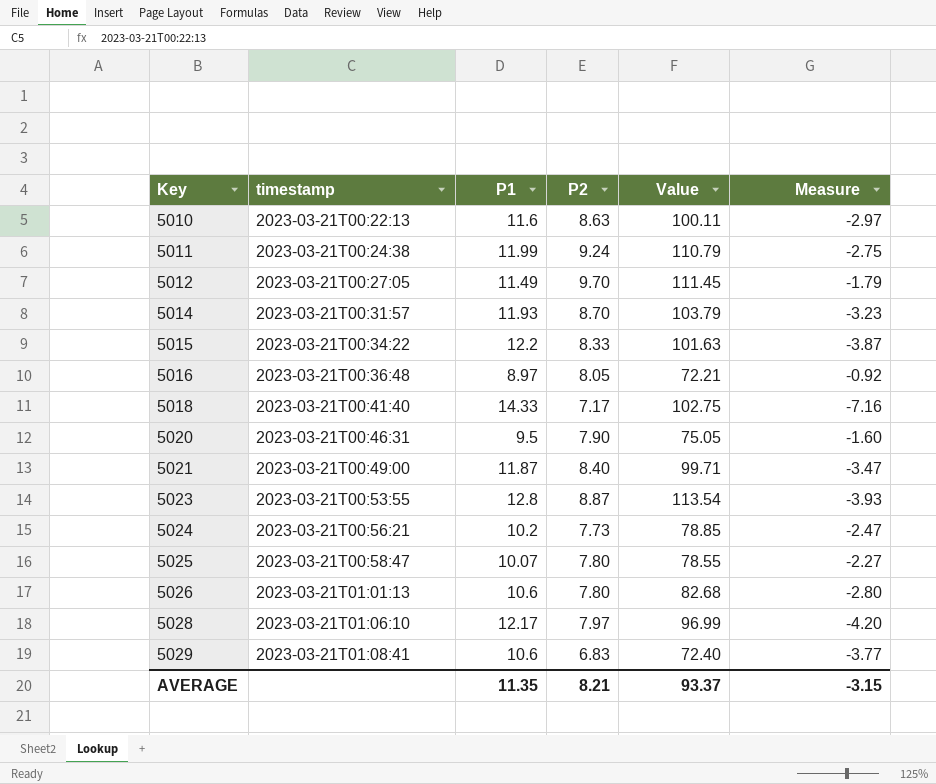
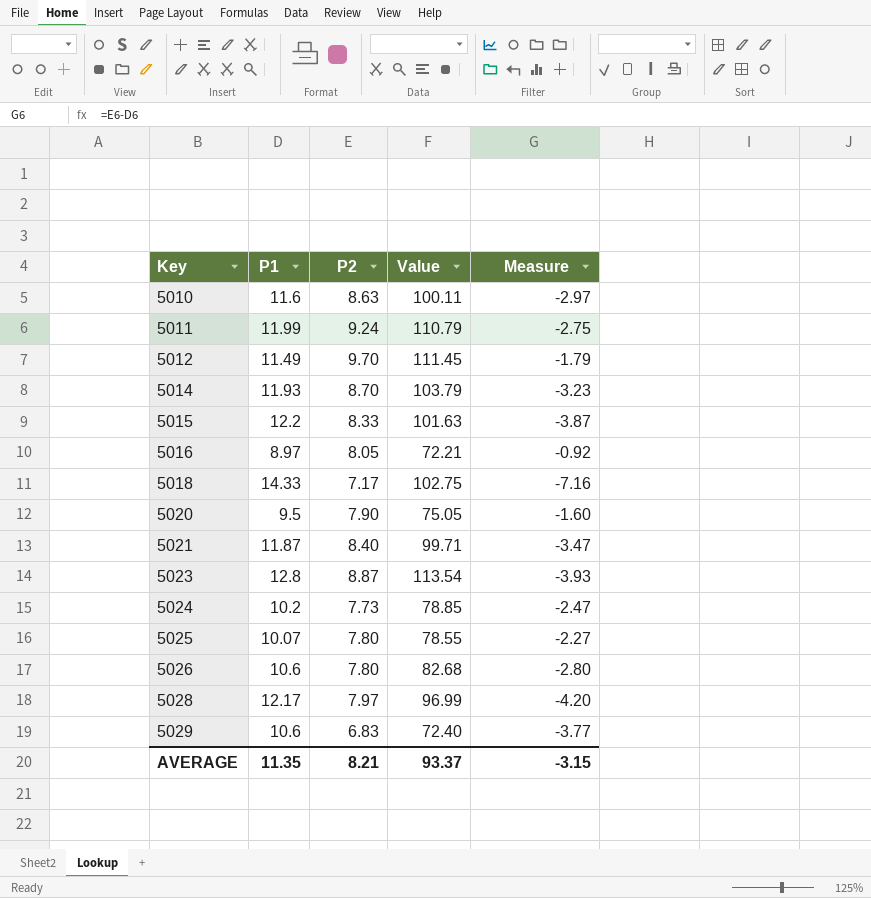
column timestamp | position: 2 -> none

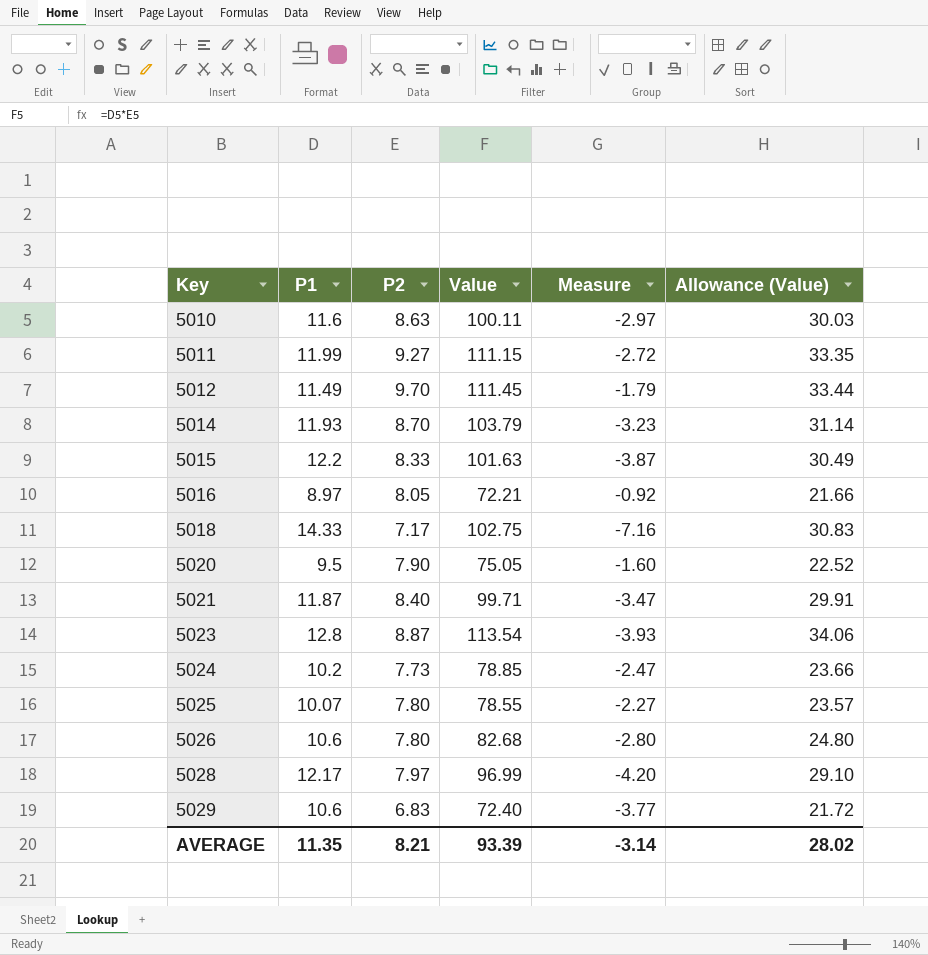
column Allowance (Value) | formula: none -> [Value] * 0.3
5011 | P2: 9.24 -> 9.27
5011 | Value: 110.79 -> 111.15
5011 | Measure: -2.75 -> -2.72
AVERAGE | Value: 93.37 -> 93.39
AVERAGE | Measure: -3.15 -> -3.14

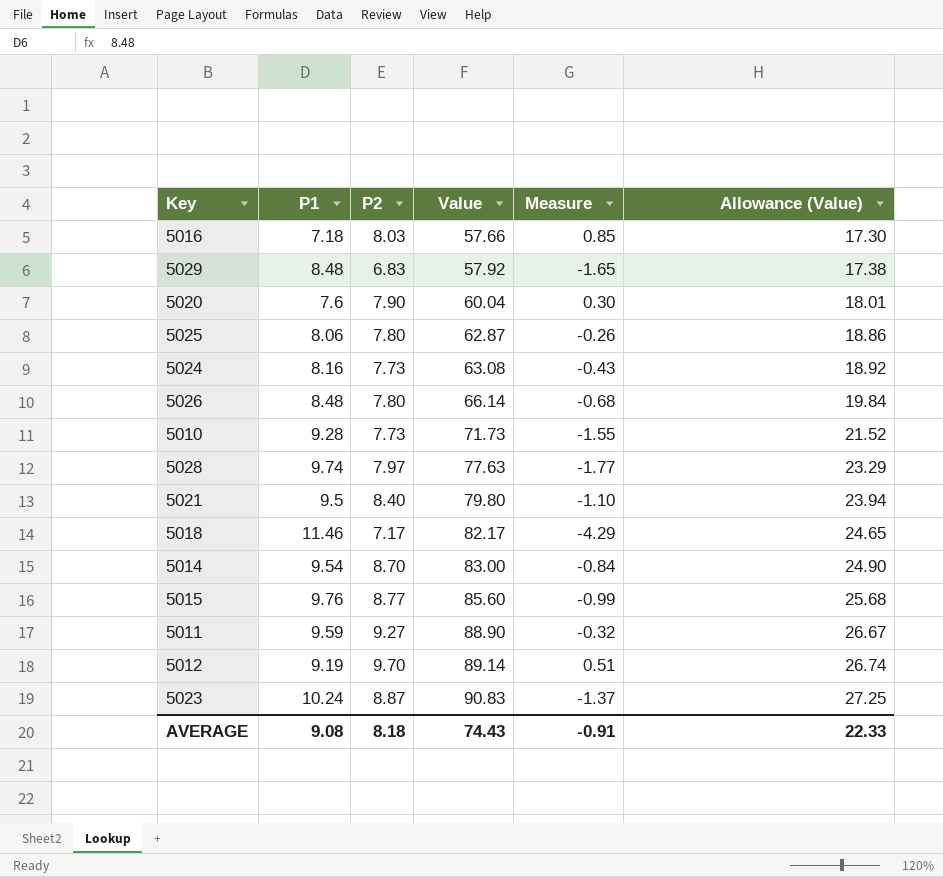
row order: Key ascending -> Value ascending
5016 | P1: 8.97 -> 7.18
5016 | P2: 8.05 -> 8.03
5016 | Value: 72.21 -> 57.66
5016 | Measure: -0.92 -> 0.85
5016 | Allowance (Value): 21.66 -> 17.30
5029 | P1: 10.6 -> 8.48
5029 | Value: 72.40 -> 57.92
5029 | Measure: -3.77 -> -1.65
5029 | Allowance (Value): 21.72 -> 17.38
5020 | P1: 9.5 -> 7.6
5020 | Value: 75.05 -> 60.04
5020 | Measure: -1.60 -> 0.30
5020 | Allowance (Value): 22.52 -> 18.01
5025 | P1: 10.07 -> 8.06
5025 | Value: 78.55 -> 62.87
5025 | Measure: -2.27 -> -0.26
5025 | Allowance (Value): 23.57 -> 18.86
5024 | P1: 10.2 -> 8.16
5024 | Value: 78.85 -> 63.08
5024 | Measure: -2.47 -> -0.43
5024 | Allowance (Value): 23.66 -> 18.92
5026 | P1: 10.6 -> 8.48
5026 | Value: 82.68 -> 66.14
5026 | Measure: -2.80 -> -0.68
5026 | Allowance (Value): 24.80 -> 19.84
5010 | P1: 11.6 -> 9.28
5010 | P2: 8.63 -> 7.73
5010 | Value: 100.11 -> 71.73
5010 | Measure: -2.97 -> -1.55
5010 | Allowance (Value): 30.03 -> 21.52
5028 | P1: 12.17 -> 9.74
5028 | Value: 96.99 -> 77.63
5028 | Measure: -4.20 -> -1.77
5028 | Allowance (Value): 29.10 -> 23.29
5021 | P1: 11.87 -> 9.5
5021 | Value: 99.71 -> 79.80
5021 | Measure: -3.47 -> -1.10
5021 | Allowance (Value): 29.91 -> 23.94
5018 | P1: 14.33 -> 11.46
5018 | Value: 102.75 -> 82.17
5018 | Measure: -7.16 -> -4.29
5018 | Allowance (Value): 30.83 -> 24.65
5014 | P1: 11.93 -> 9.54
5014 | Value: 103.79 -> 83.00
5014 | Measure: -3.23 -> -0.84
5014 | Allowance (Value): 31.14 -> 24.90
5015 | P1: 12.2 -> 9.76
5015 | P2: 8.33 -> 8.77
5015 | Value: 101.63 -> 85.60
5015 | Measure: -3.87 -> -0.99
5015 | Allowance (Value): 30.49 -> 25.68
5011 | P1: 11.99 -> 9.59
5011 | Value: 111.15 -> 88.90
5011 | Measure: -2.72 -> -0.32
5011 | Allowance (Value): 33.35 -> 26.67
5012 | P1: 11.49 -> 9.19
5012 | Value: 111.45 -> 89.14
5012 | Measure: -1.79 -> 0.51
5012 | Allowance (Value): 33.44 -> 26.74
5023 | P1: 12.8 -> 10.24
5023 | Value: 113.54 -> 90.83
5023 | Measure: -3.93 -> -1.37
5023 | Allowance (Value): 34.06 -> 27.25
AVERAGE | P1: 11.35 -> 9.08
AVERAGE | P2: 8.21 -> 8.18
AVERAGE | Value: 93.39 -> 74.43
AVERAGE | Measure: -3.14 -> -0.91
AVERAGE | Allowance (Value): 28.02 -> 22.33

